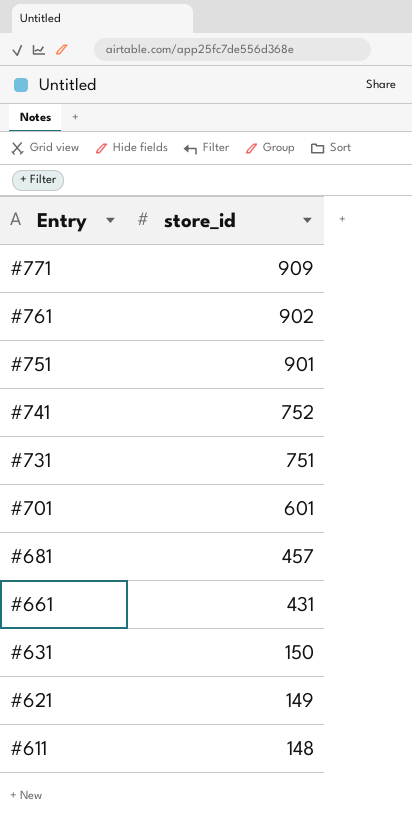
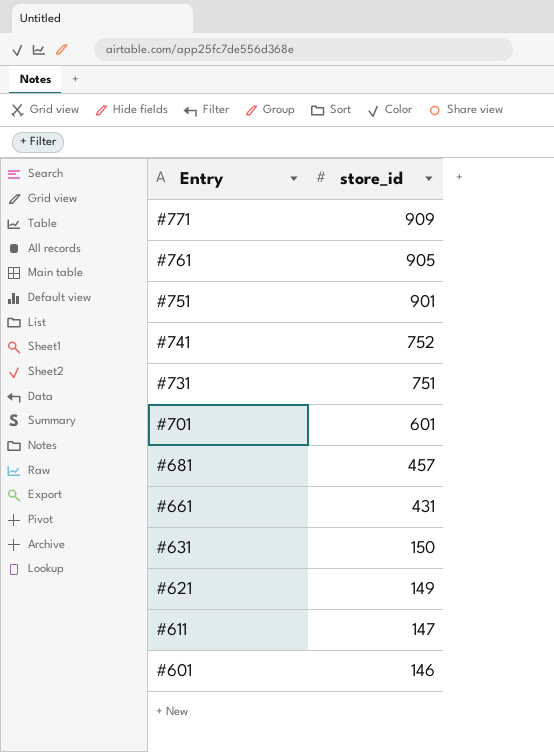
#761 | store_id: 902 -> 905
#611 | store_id: 148 -> 147
row #601: none -> 146

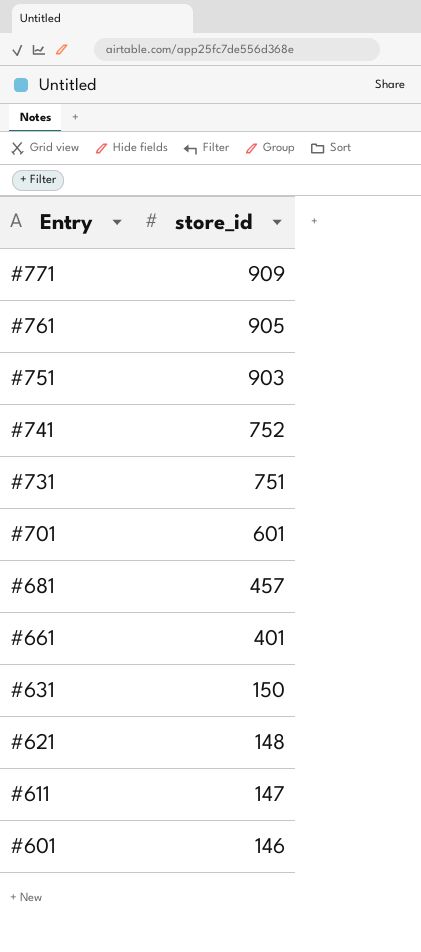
#751 | store_id: 901 -> 903
#661 | store_id: 431 -> 401
#621 | store_id: 149 -> 148

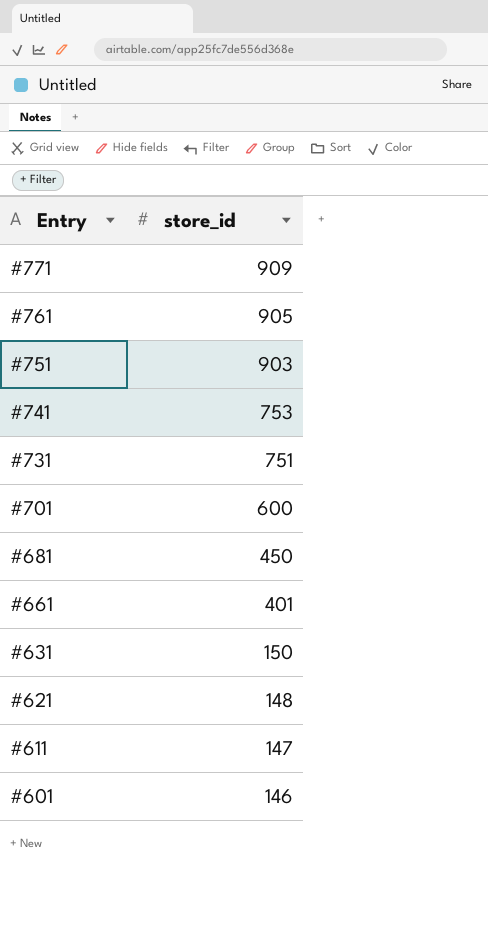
#741 | store_id: 752 -> 753
#701 | store_id: 601 -> 600
#681 | store_id: 457 -> 450

